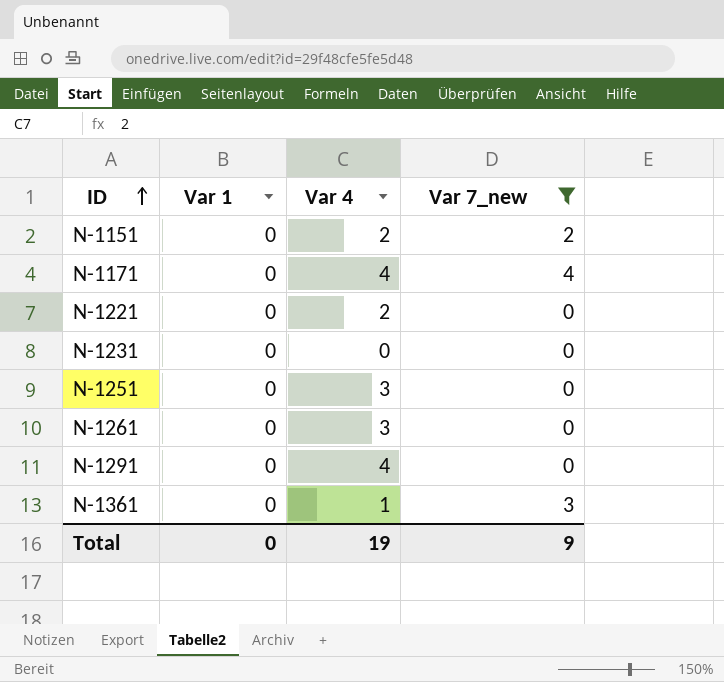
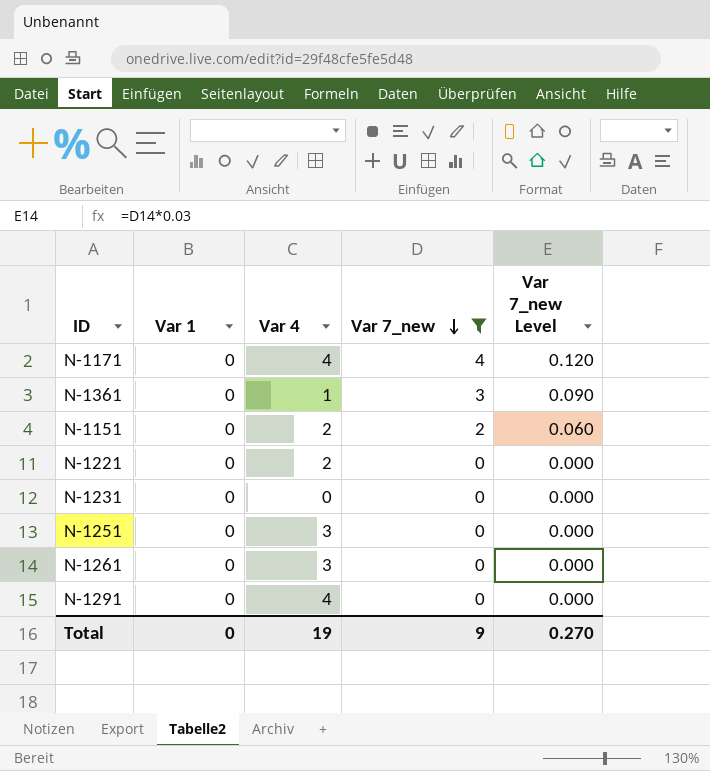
row order: ID ascending -> Var 7_new descending
column Var 7_new Level | formula: none -> [Var 7_new] * 0.03

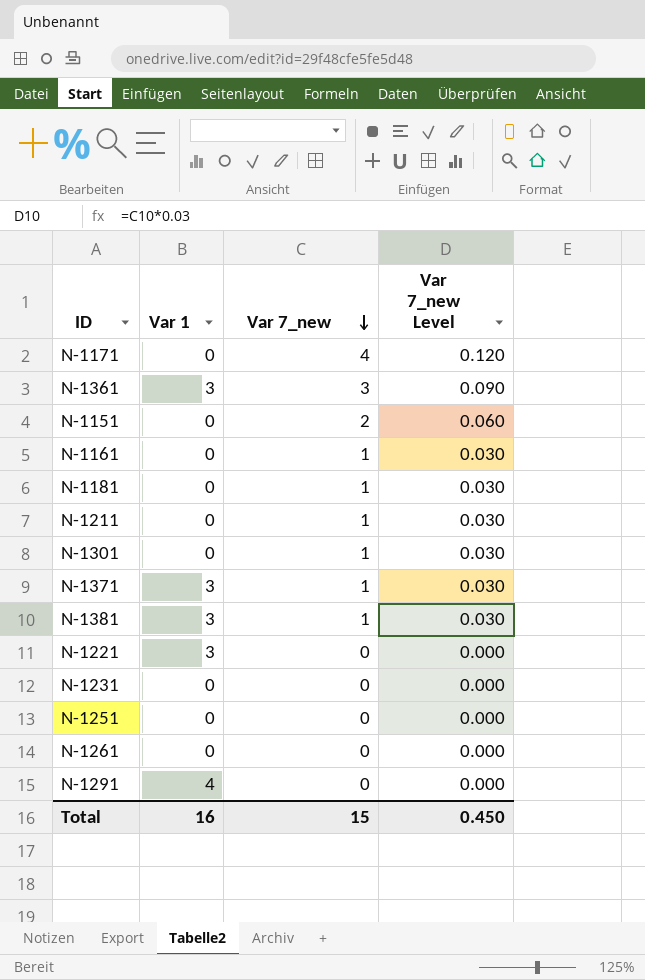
filter: Var 7_new != 1 -> none
column Var 4 | position: 3 -> none
N-1361 | Var 1: 0 -> 3
N-1221 | Var 1: 0 -> 3
N-1291 | Var 1: 0 -> 4
Total | Var 1: 0 -> 16
Total | Var 7_new: 9 -> 15
Total | Var 7_new Level: 0.270 -> 0.450

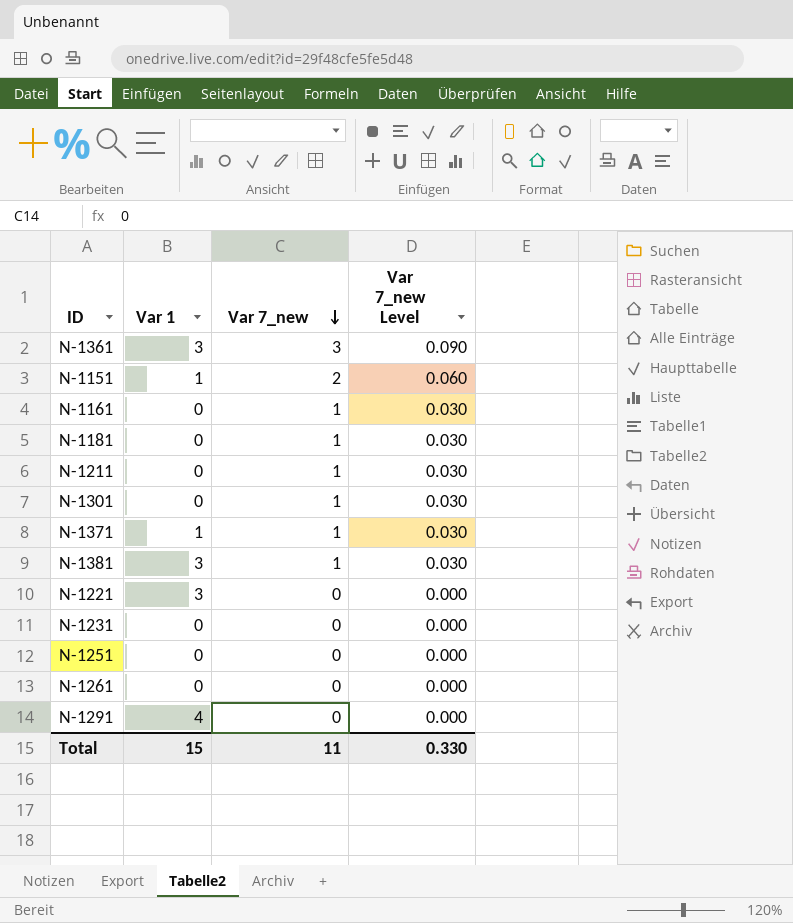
row N-1171: 0 | 4 | 0.120 -> none
N-1151 | Var 1: 0 -> 1
N-1371 | Var 1: 3 -> 1
Total | Var 1: 16 -> 15
Total | Var 7_new: 15 -> 11
Total | Var 7_new Level: 0.450 -> 0.330

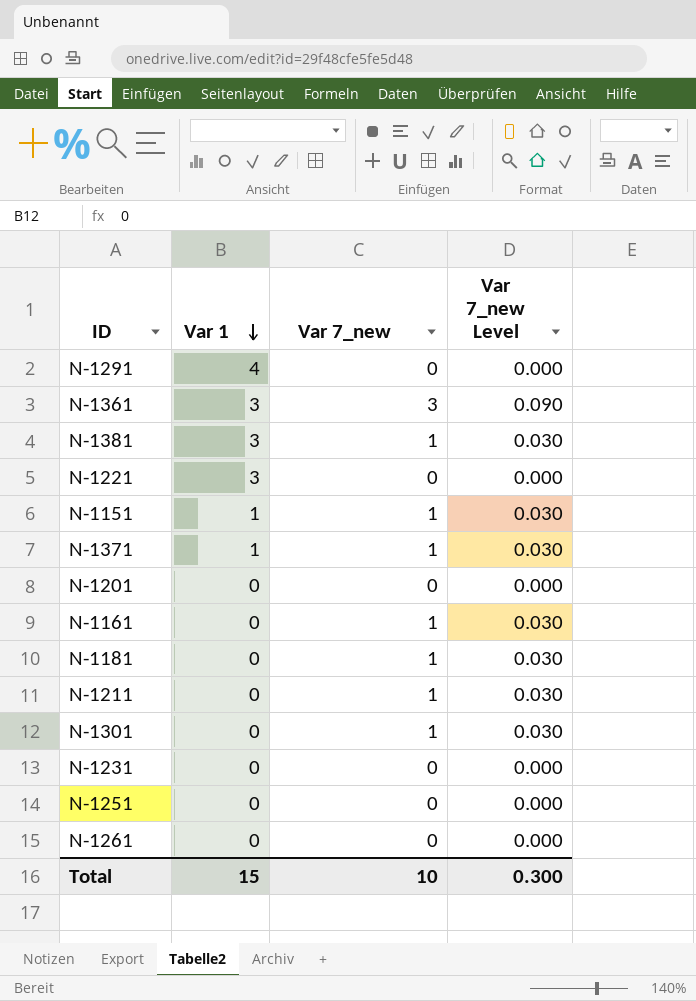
row order: Var 7_new descending -> Var 1 descending
N-1151 | Var 7_new: 2 -> 1
N-1151 | Var 7_new Level: 0.060 -> 0.030
row N-1201: none -> 0 | 0 | 0.000
Total | Var 7_new: 11 -> 10
Total | Var 7_new Level: 0.330 -> 0.300

